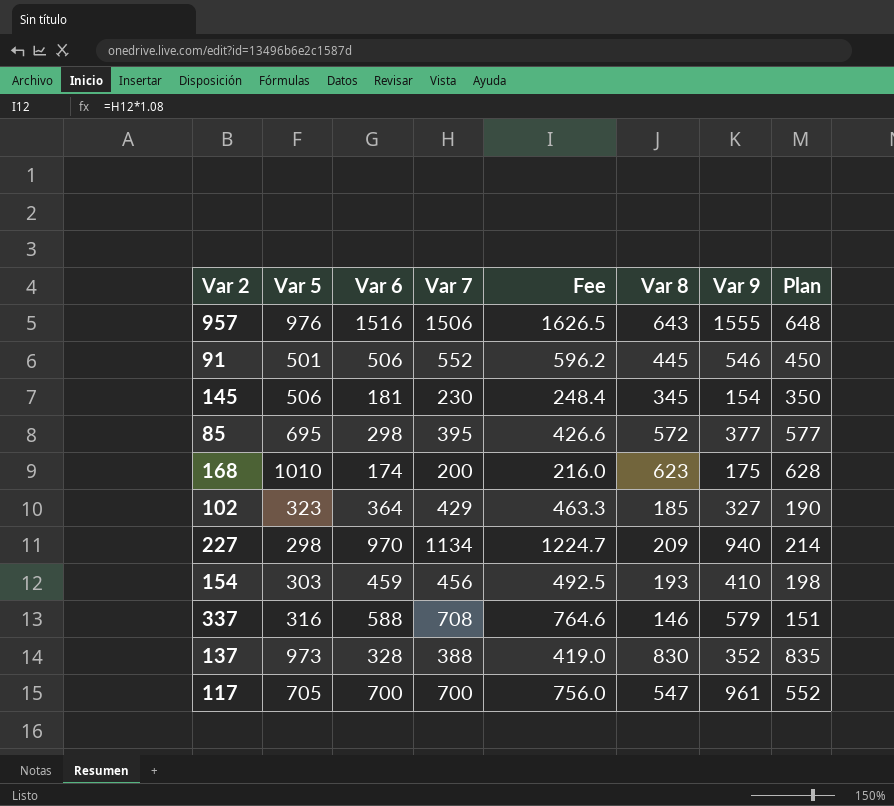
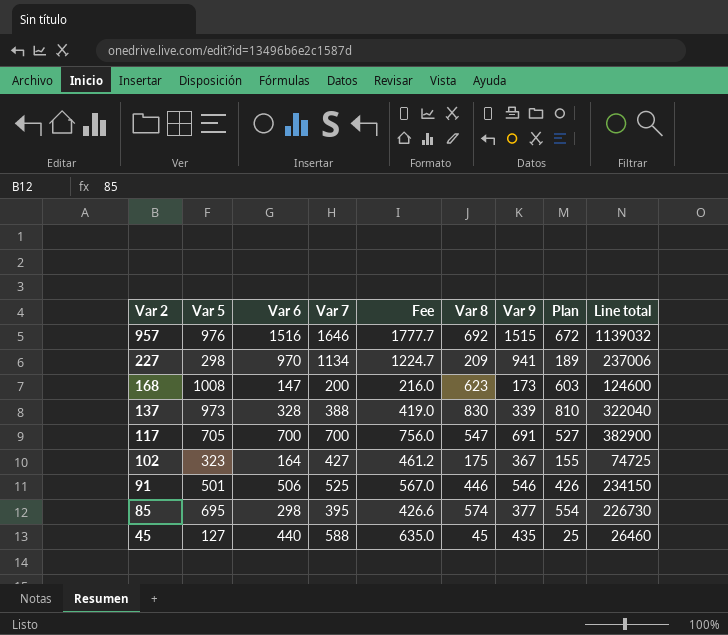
row order: none -> Var 2 descending
column Plan | formula: [Var 8] + 5 -> [Var 8] - 20
column Line total | formula: none -> [Var 7] * [Var 8]
row 145: 506 | 181 | 230 | 248.4 | 345 | 154 | 350 -> none
row 154: 303 | 459 | 456 | 492.5 | 193 | 410 | 198 -> none
row 337: 316 | 588 | 708 | 764.6 | 146 | 579 | 151 -> none
957 | Var 7: 1506 -> 1646
957 | Fee: 1626.5 -> 1777.7
957 | Var 8: 643 -> 692
957 | Var 9: 1555 -> 1515
227 | Var 9: 940 -> 941
168 | Var 5: 1010 -> 1008
168 | Var 6: 174 -> 147
168 | Var 9: 175 -> 173
137 | Var 9: 352 -> 339
117 | Var 9: 961 -> 691
102 | Var 6: 364 -> 164
102 | Var 7: 429 -> 427
102 | Fee: 463.3 -> 461.2
102 | Var 8: 185 -> 175
102 | Var 9: 327 -> 367
91 | Var 7: 552 -> 525
91 | Fee: 596.2 -> 567.0
91 | Var 8: 445 -> 446
85 | Var 8: 572 -> 574
row 45: none -> 127 | 440 | 588 | 635.0 | 45 | 435 | 25 | 26460

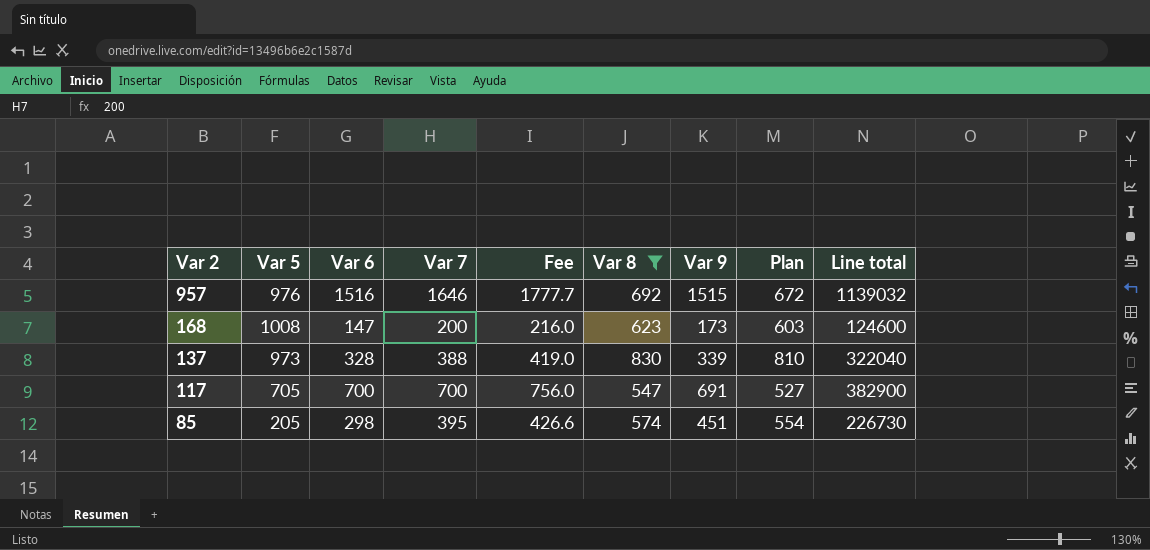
filter: none -> Var 8 >= 547
85 | Var 5: 695 -> 205
85 | Var 9: 377 -> 451

